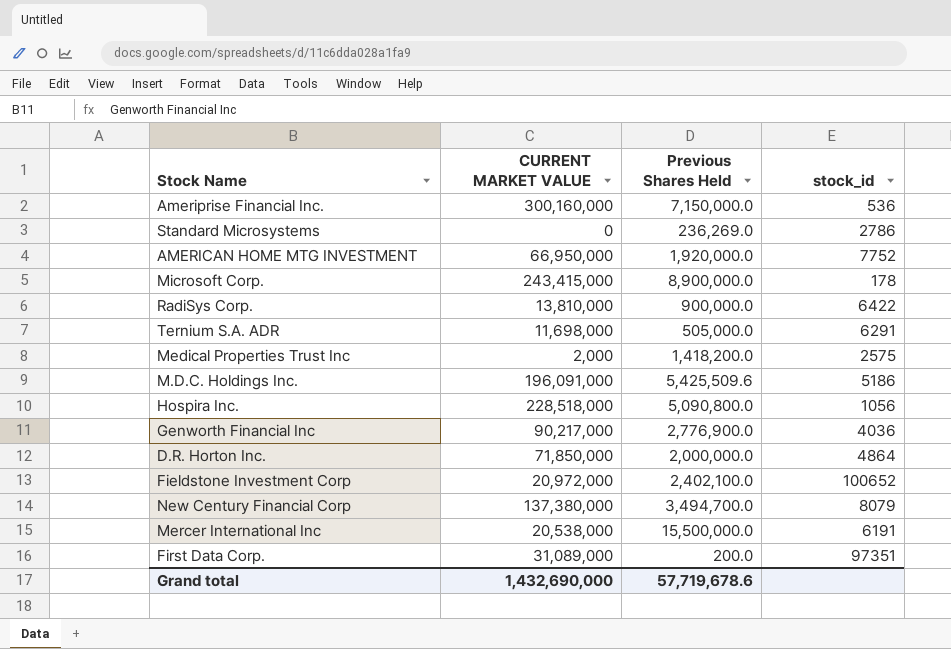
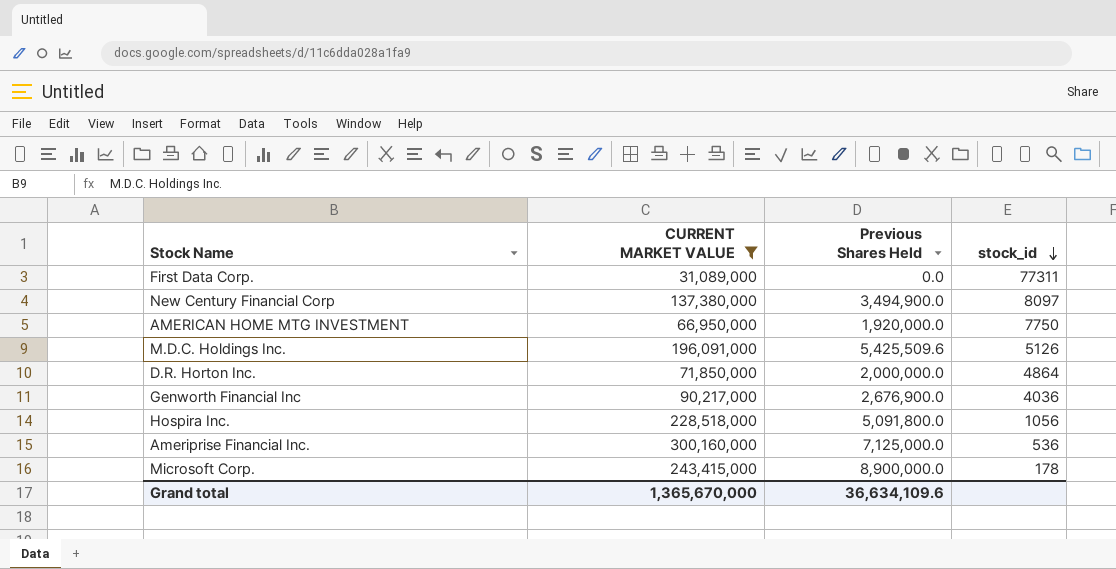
filter: none -> CURRENT MARKET VALUE >= 31,089,000
row order: none -> stock_id descending
First Data Corp. | Previous Shares Held: 200.0 -> 0.0
First Data Corp. | stock_id: 97351 -> 77311
New Century Financial Corp | Previous Shares Held: 3,494,700.0 -> 3,494,900.0
New Century Financial Corp | stock_id: 8079 -> 8097
AMERICAN HOME MTG INVESTMENT | stock_id: 7752 -> 7750
M.D.C. Holdings Inc. | stock_id: 5186 -> 5126
Genworth Financial Inc | Previous Shares Held: 2,776,900.0 -> 2,676,900.0
Hospira Inc. | Previous Shares Held: 5,090,800.0 -> 5,091,800.0
Ameriprise Financial Inc. | Previous Shares Held: 7,150,000.0 -> 7,125,000.0
Grand total | CURRENT MARKET VALUE: 1,432,690,000 -> 1,365,670,000
Grand total | Previous Shares Held: 57,719,678.6 -> 36,634,109.6

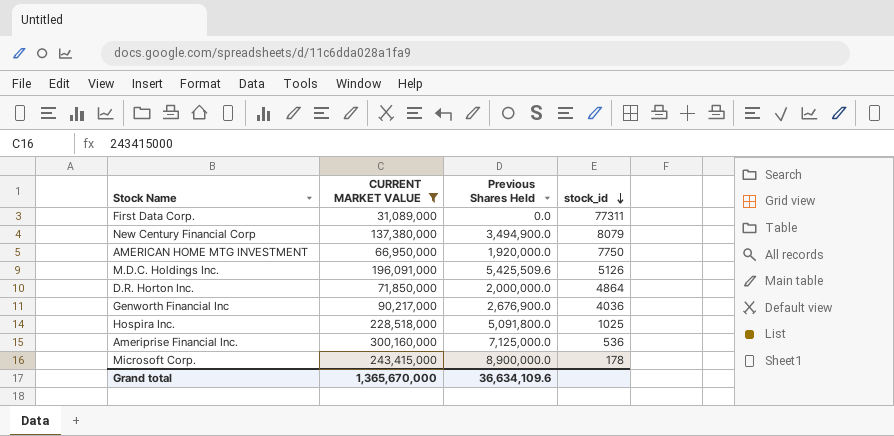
New Century Financial Corp | stock_id: 8097 -> 8079
Hospira Inc. | stock_id: 1056 -> 1025

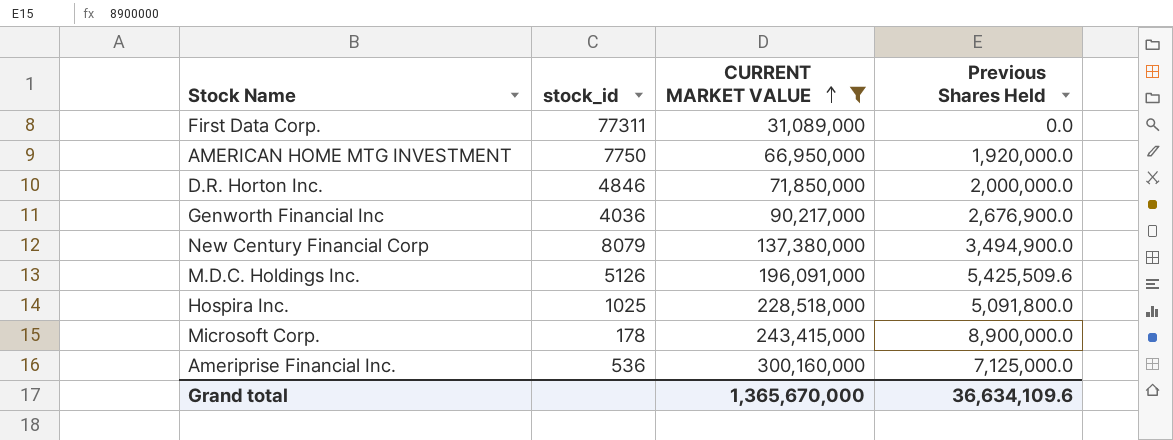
row order: stock_id descending -> CURRENT MARKET VALUE ascending
column stock_id | position: 4 -> 2
D.R. Horton Inc. | stock_id: 4864 -> 4846

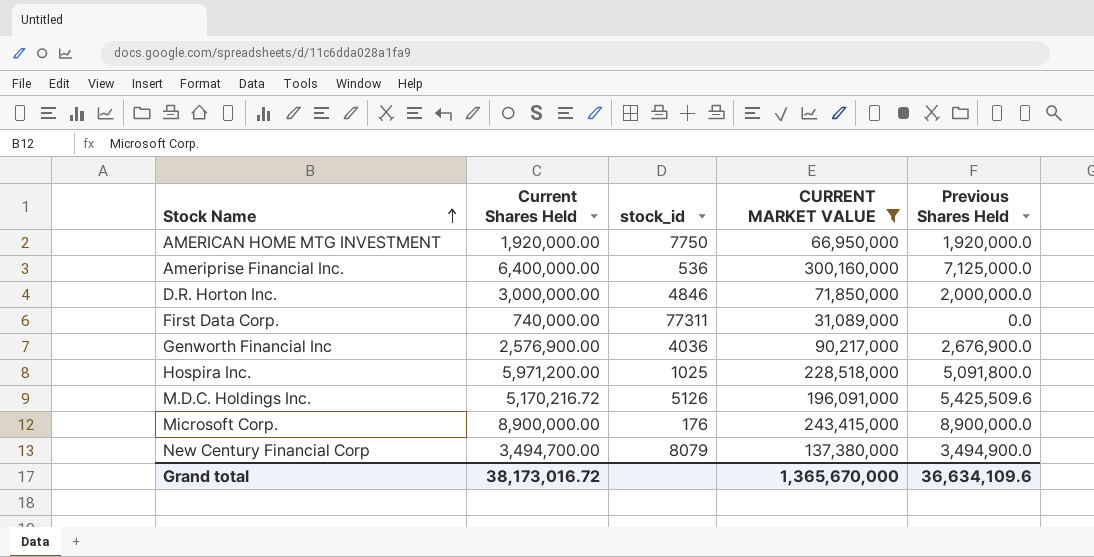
row order: CURRENT MARKET VALUE ascending -> Stock Name ascending
column Current Shares Held | position: none -> 2
Microsoft Corp. | stock_id: 178 -> 176

